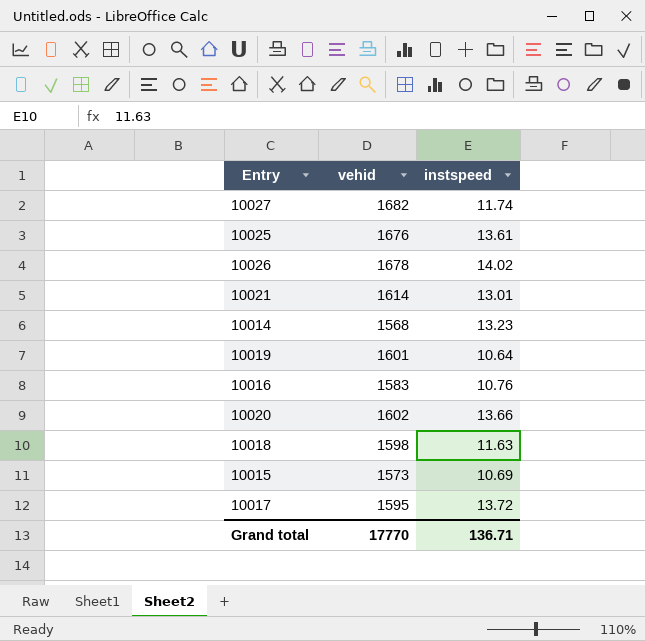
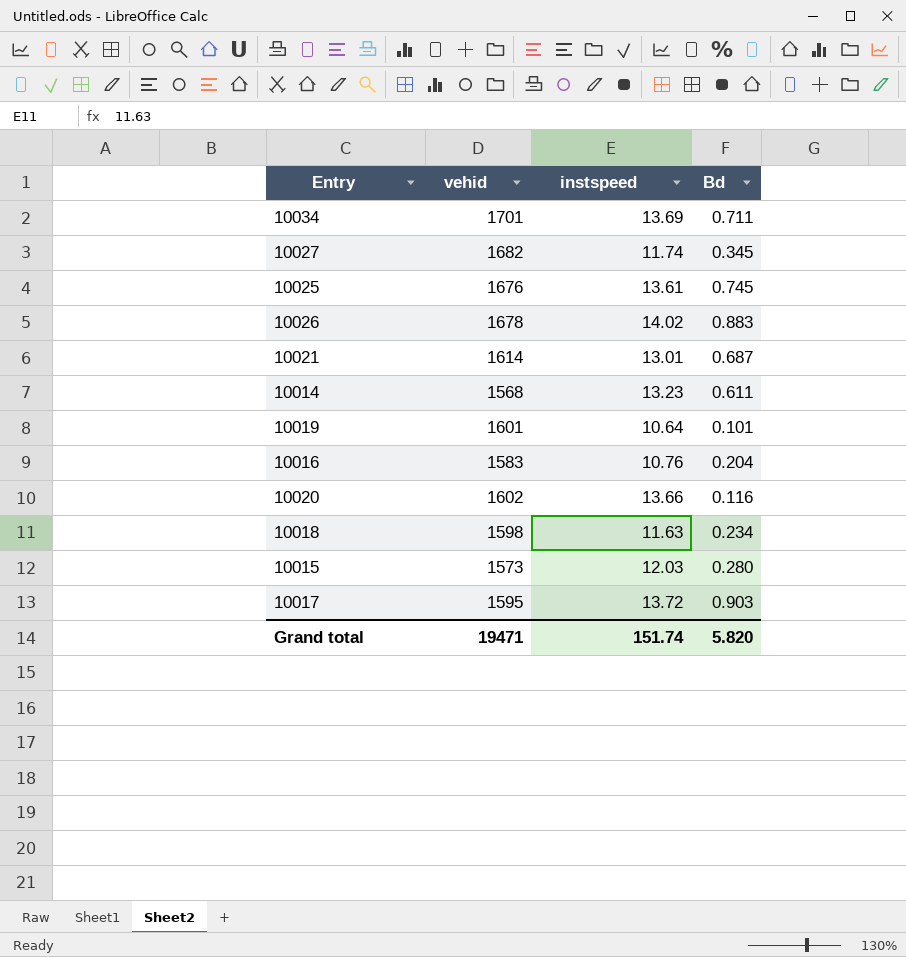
column Bd | position: none -> 4
row 10034: none -> 1701 | 13.69 | 0.711
10015 | instspeed: 10.69 -> 12.03
Grand total | vehid: 17770 -> 19471
Grand total | instspeed: 136.71 -> 151.74

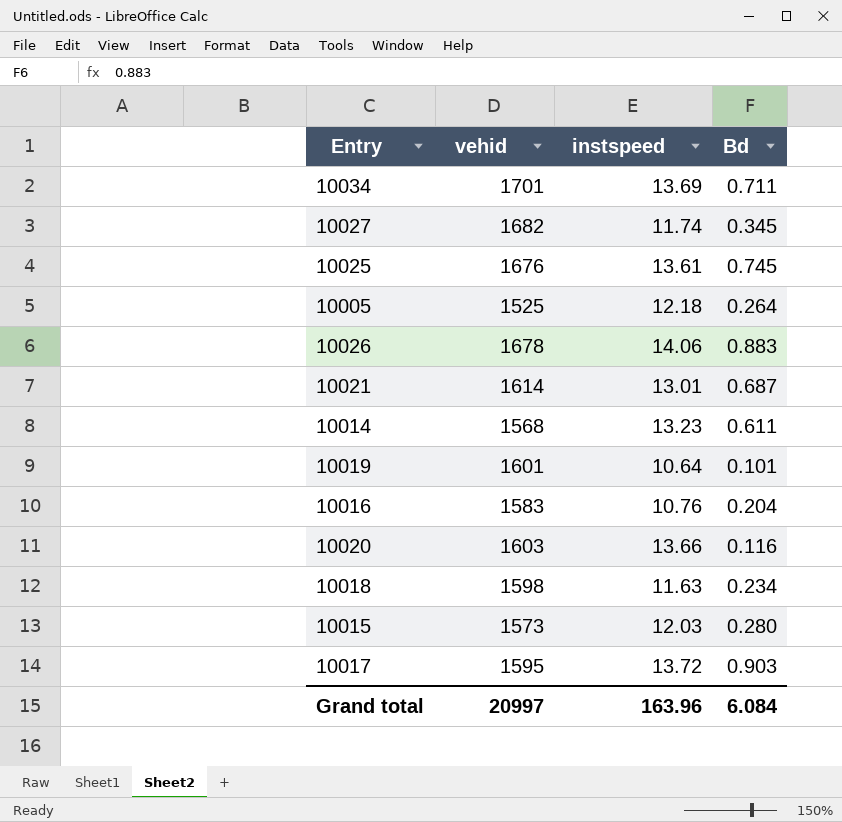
row 10005: none -> 1525 | 12.18 | 0.264
10026 | instspeed: 14.02 -> 14.06
10020 | vehid: 1602 -> 1603
Grand total | vehid: 19471 -> 20997
Grand total | instspeed: 151.74 -> 163.96
Grand total | Bd: 5.820 -> 6.084

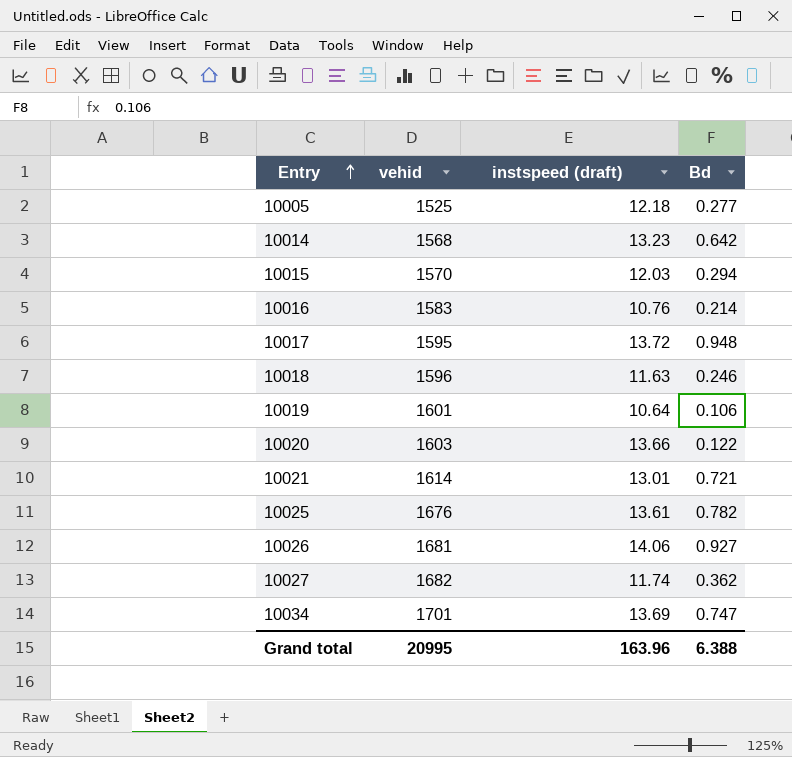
row order: none -> Entry ascending
column name: instspeed -> instspeed (draft)
10005 | Bd: 0.264 -> 0.277
10014 | Bd: 0.611 -> 0.642
10015 | vehid: 1573 -> 1570
10015 | Bd: 0.280 -> 0.294
10016 | Bd: 0.204 -> 0.214
10017 | Bd: 0.903 -> 0.948
10018 | vehid: 1598 -> 1596
10018 | Bd: 0.234 -> 0.246
10019 | Bd: 0.101 -> 0.106
10020 | Bd: 0.116 -> 0.122
10021 | Bd: 0.687 -> 0.721
10025 | Bd: 0.745 -> 0.782
10026 | vehid: 1678 -> 1681
10026 | Bd: 0.883 -> 0.927
10027 | Bd: 0.345 -> 0.362
10034 | Bd: 0.711 -> 0.747
Grand total | vehid: 20997 -> 20995
Grand total | Bd: 6.084 -> 6.388

